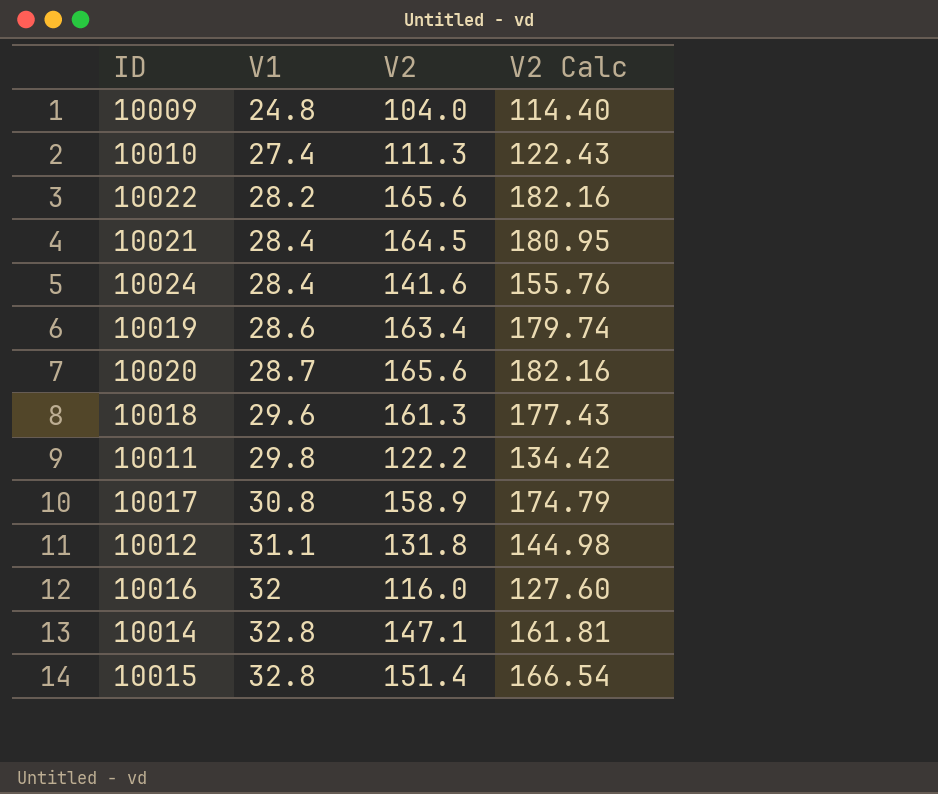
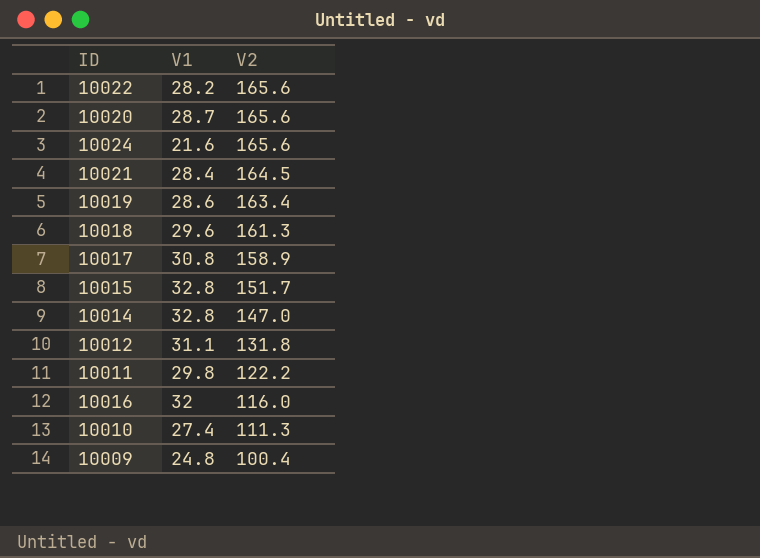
row order: V1 ascending -> V2 descending
column V2 Calc | formula: [V2] * 1.1 -> none
10024 | V1: 28.4 -> 21.6
10024 | V2: 141.6 -> 165.6
10015 | V2: 151.4 -> 151.7
10014 | V2: 147.1 -> 147.0
10009 | V2: 104.0 -> 100.4

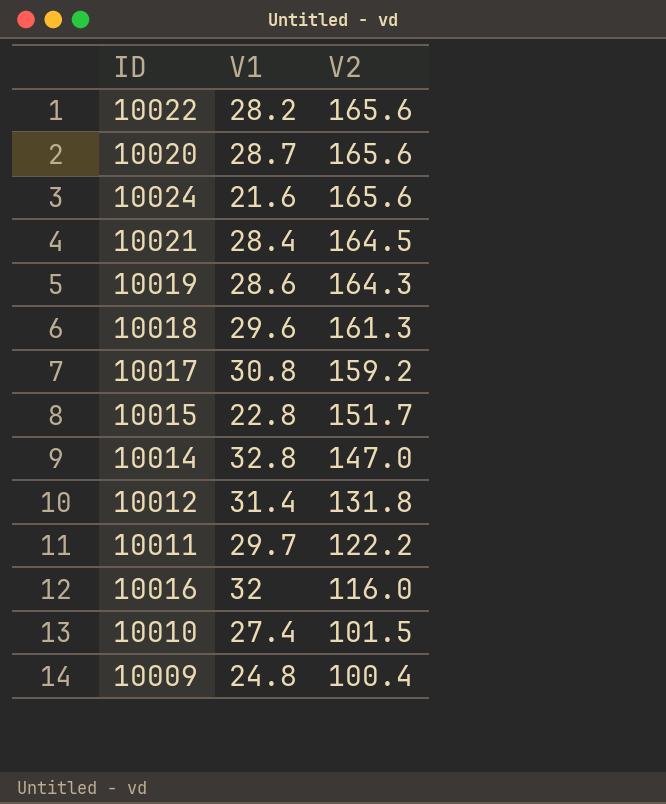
10019 | V2: 163.4 -> 164.3
10017 | V2: 158.9 -> 159.2
10015 | V1: 32.8 -> 22.8
10012 | V1: 31.1 -> 31.4
10011 | V1: 29.8 -> 29.7
10010 | V2: 111.3 -> 101.5

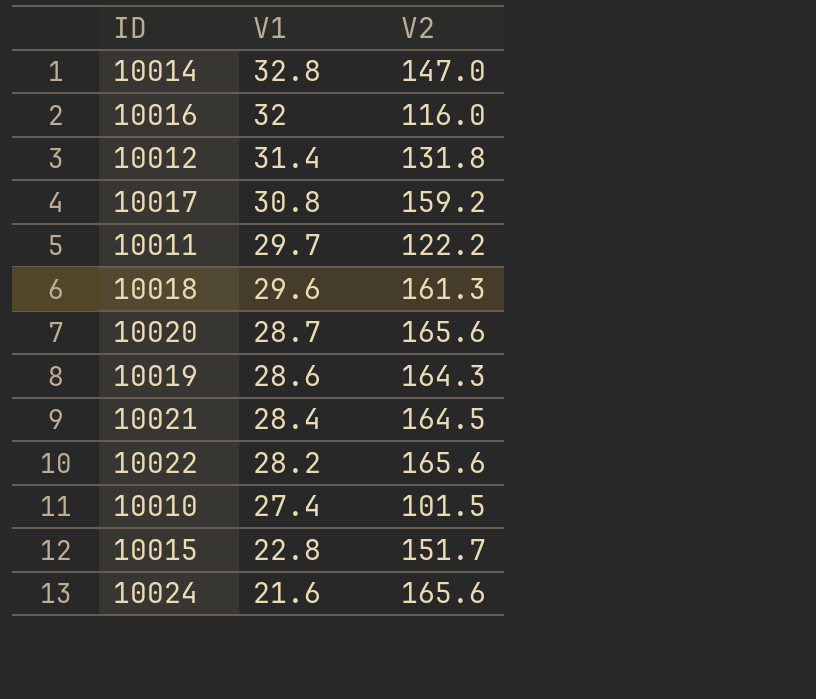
row order: V2 descending -> V1 descending
row 10009: 24.8 | 100.4 -> none

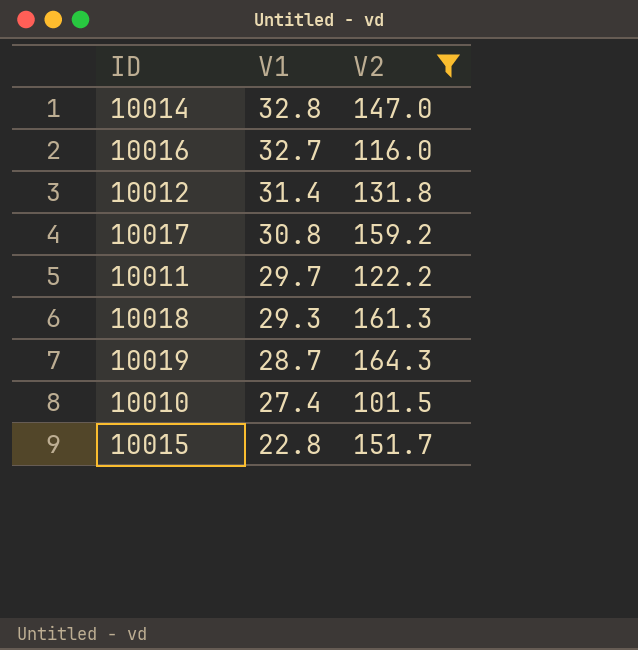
filter: none -> V2 <= 164.3
10016 | V1: 32 -> 32.7
10018 | V1: 29.6 -> 29.3
10019 | V1: 28.6 -> 28.7

